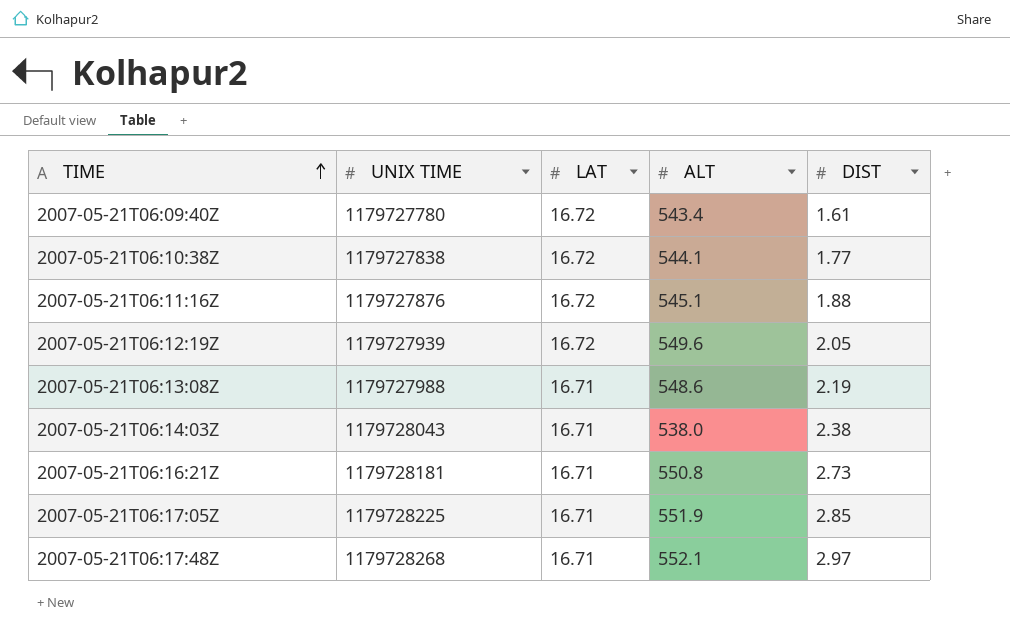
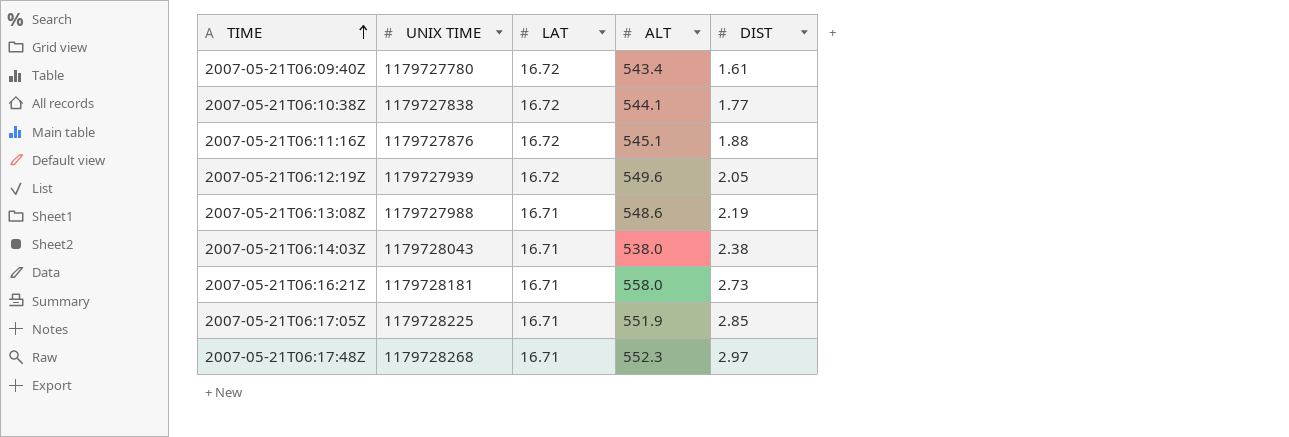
2007-05-21T06:16:21Z | ALT: 550.8 -> 558.0
2007-05-21T06:17:48Z | ALT: 552.1 -> 552.3

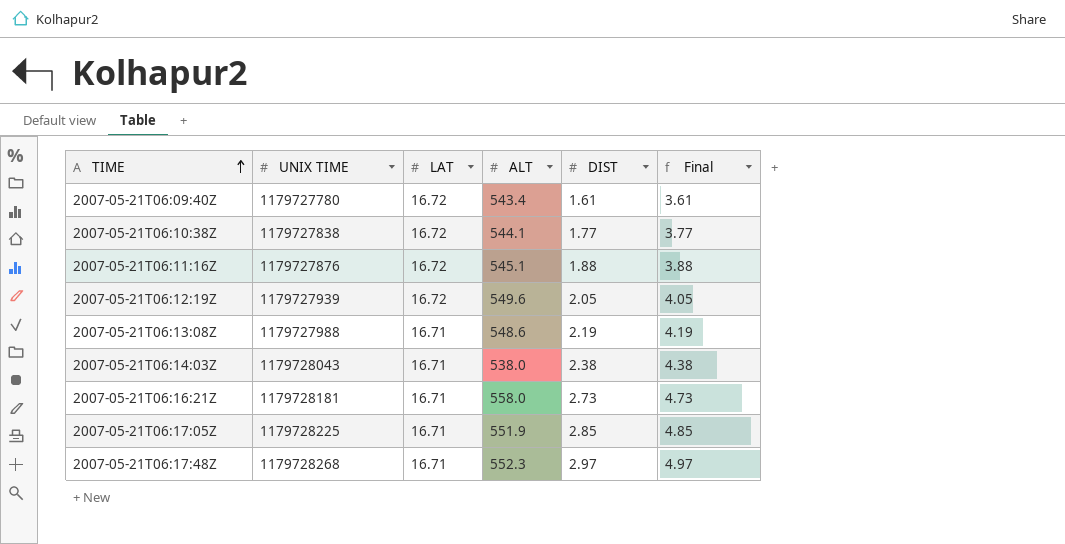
column Final | formula: none -> [DIST] + 2

